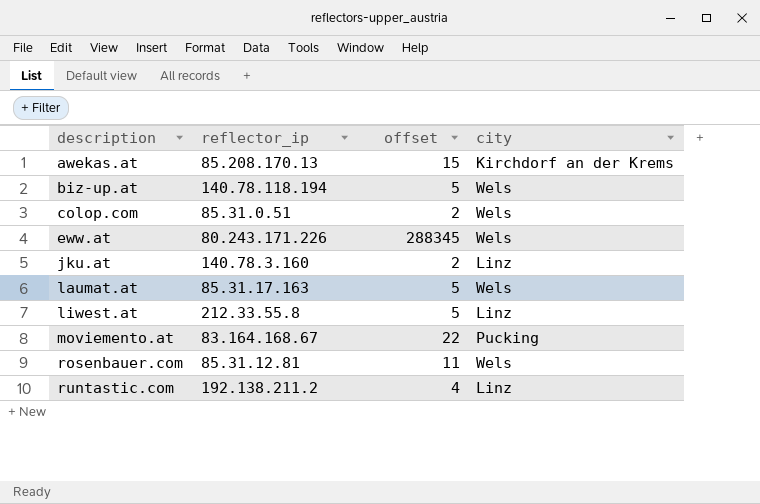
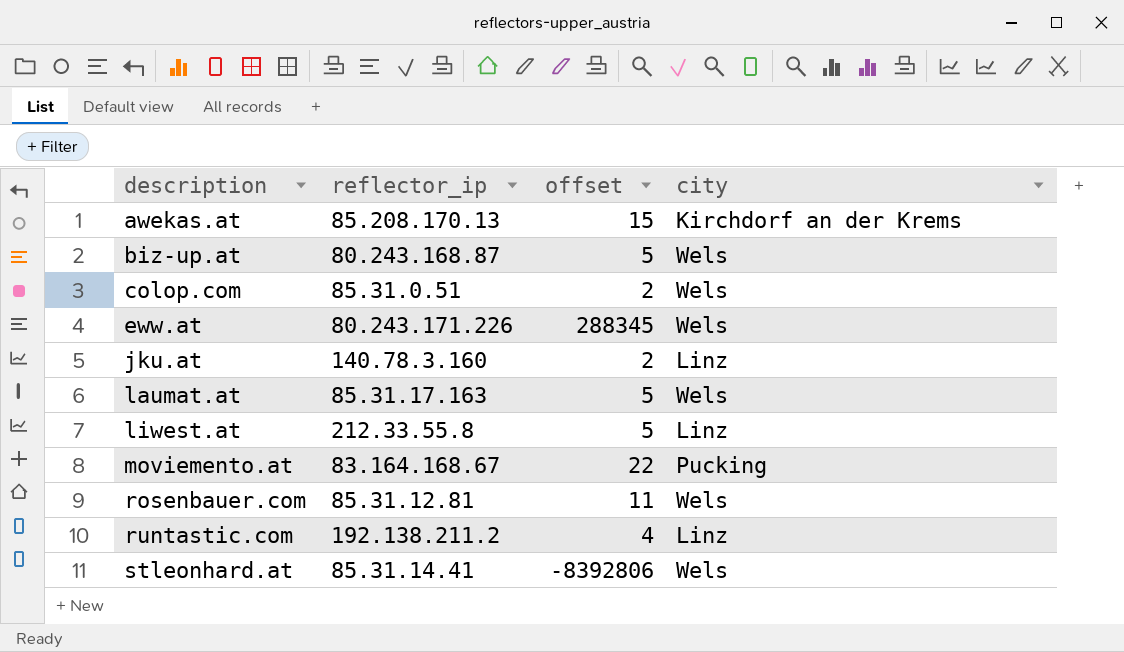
biz-up.at | reflector_ip: 140.78.118.194 -> 80.243.168.87
row stleonhard.at: none -> 85.31.14.41 | -8392806 | Wels

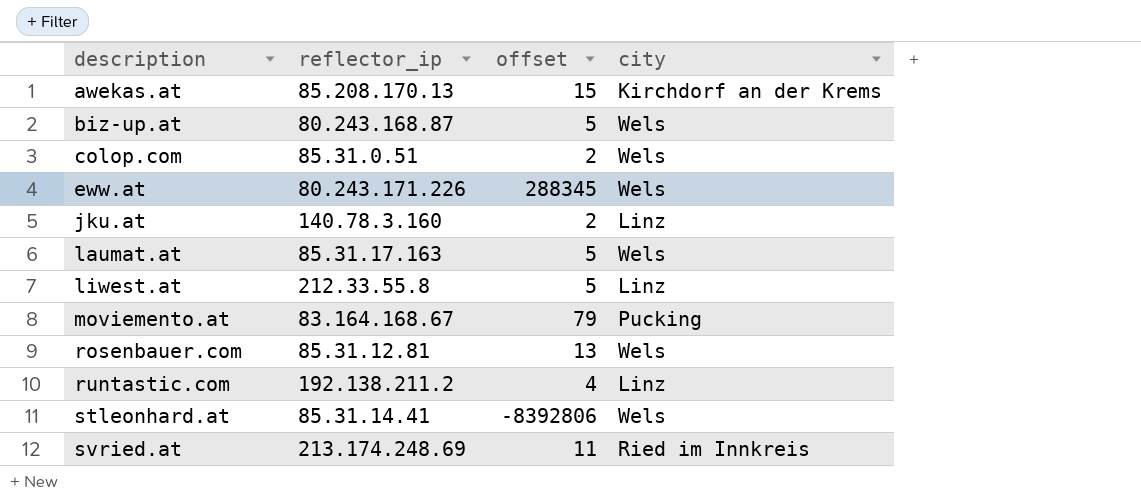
moviemento.at | offset: 22 -> 79
rosenbauer.com | offset: 11 -> 13
row svried.at: none -> 213.174.248.69 | 11 | Ried im Innkreis

